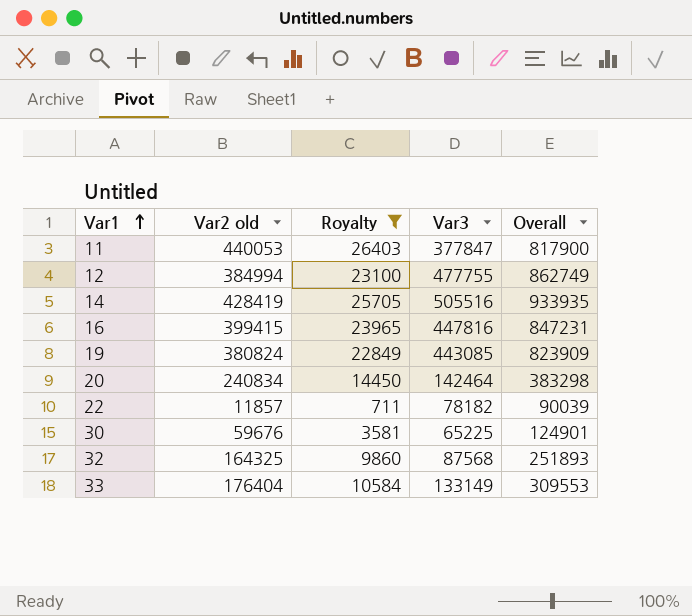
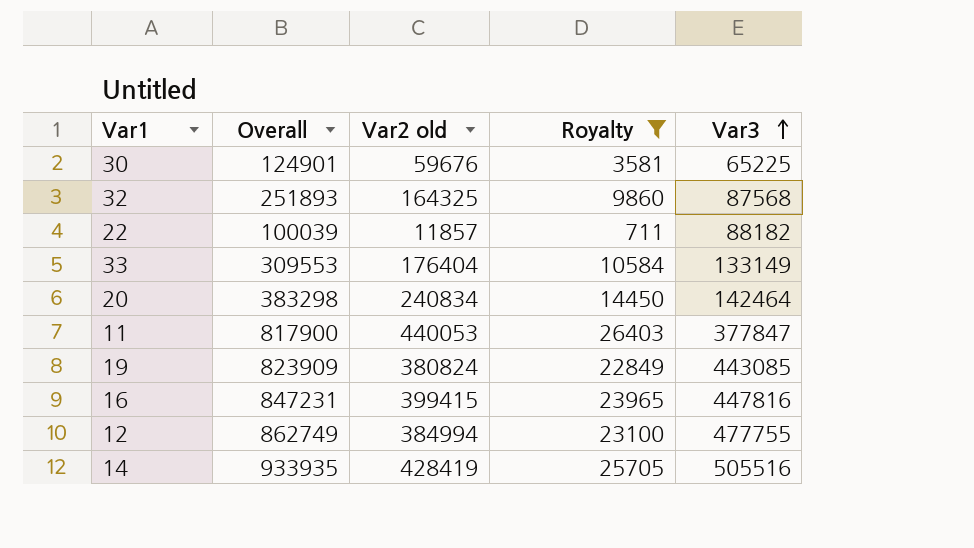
row order: Var1 ascending -> Var3 ascending
column Overall | position: 5 -> 2
22 | Overall: 90039 -> 100039
22 | Var3: 78182 -> 88182

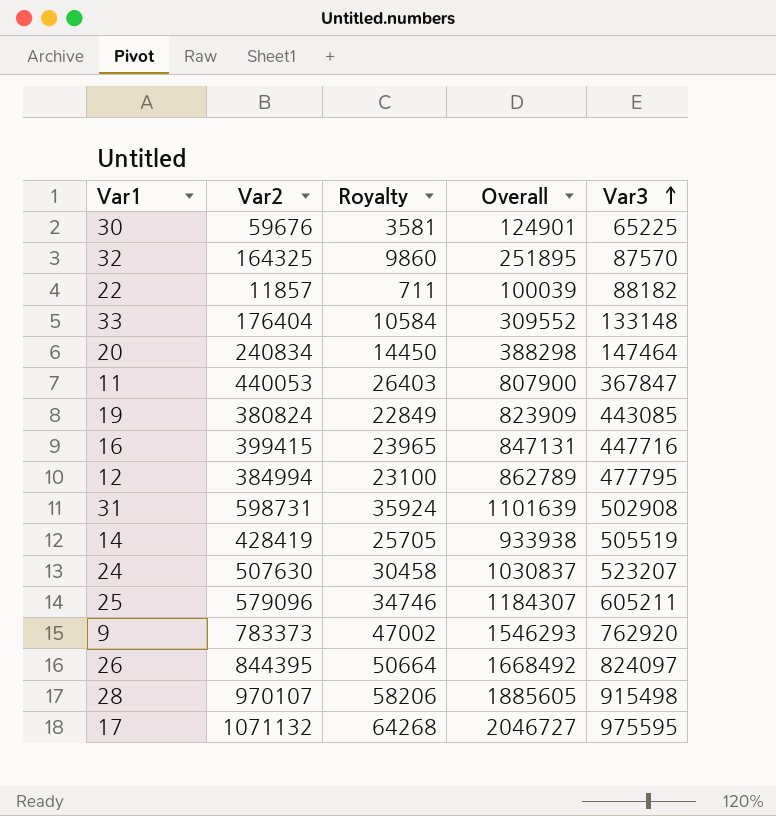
filter: Royalty <= 26403 -> none
column name: Var2 old -> Var2
column Overall | position: 2 -> 4
32 | Overall: 251893 -> 251895
32 | Var3: 87568 -> 87570
33 | Overall: 309553 -> 309552
33 | Var3: 133149 -> 133148
20 | Overall: 383298 -> 388298
20 | Var3: 142464 -> 147464
11 | Overall: 817900 -> 807900
11 | Var3: 377847 -> 367847
16 | Overall: 847231 -> 847131
16 | Var3: 447816 -> 447716
12 | Overall: 862749 -> 862789
12 | Var3: 477755 -> 477795
14 | Overall: 933935 -> 933938
14 | Var3: 505516 -> 505519

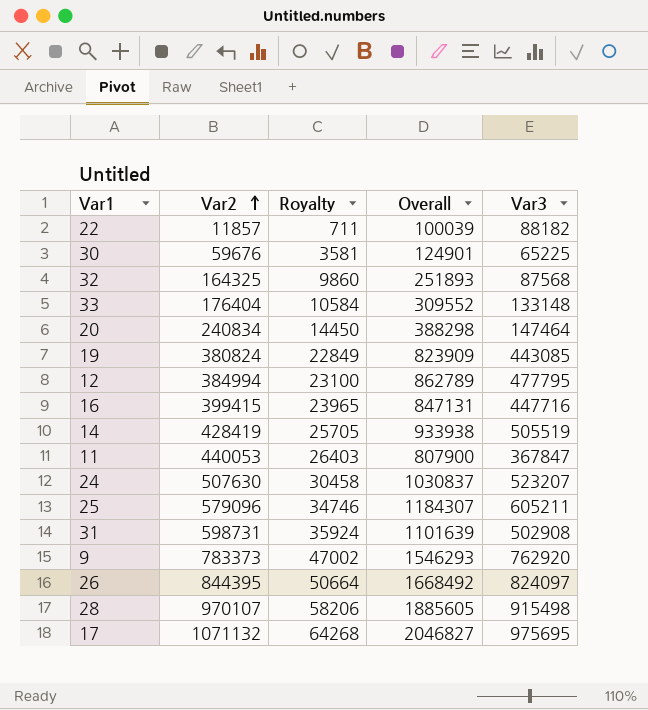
row order: Var3 ascending -> Var2 ascending
32 | Overall: 251895 -> 251893
32 | Var3: 87570 -> 87568
17 | Overall: 2046727 -> 2046827
17 | Var3: 975595 -> 975695

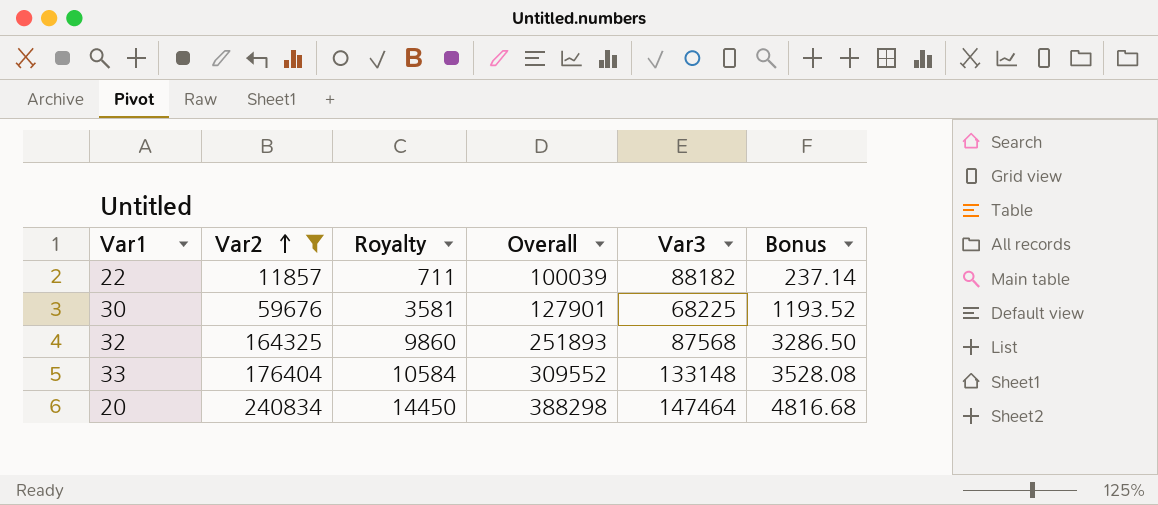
filter: none -> Var2 <= 240834
column Bonus | formula: none -> [Var2] * 0.02
30 | Overall: 124901 -> 127901
30 | Var3: 65225 -> 68225

